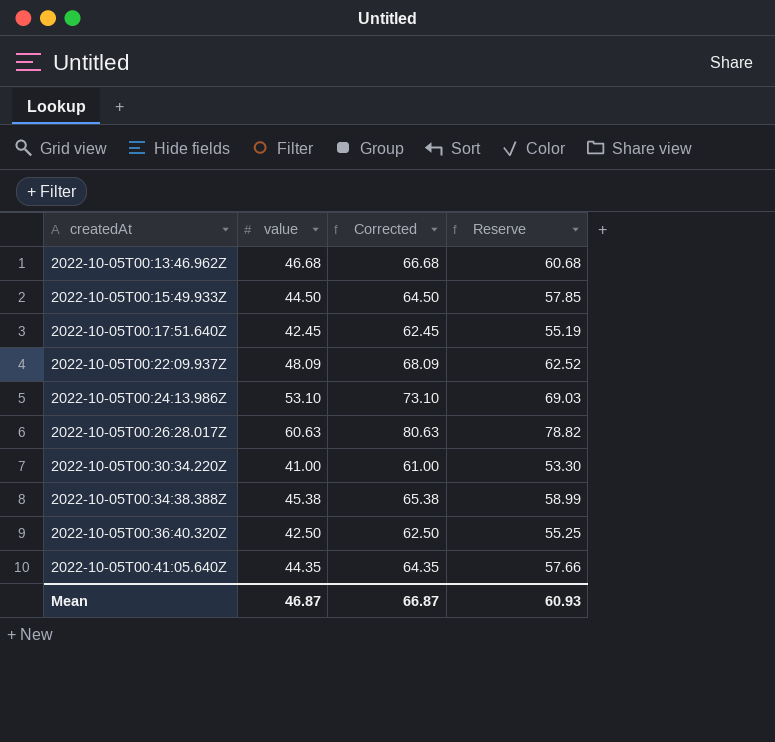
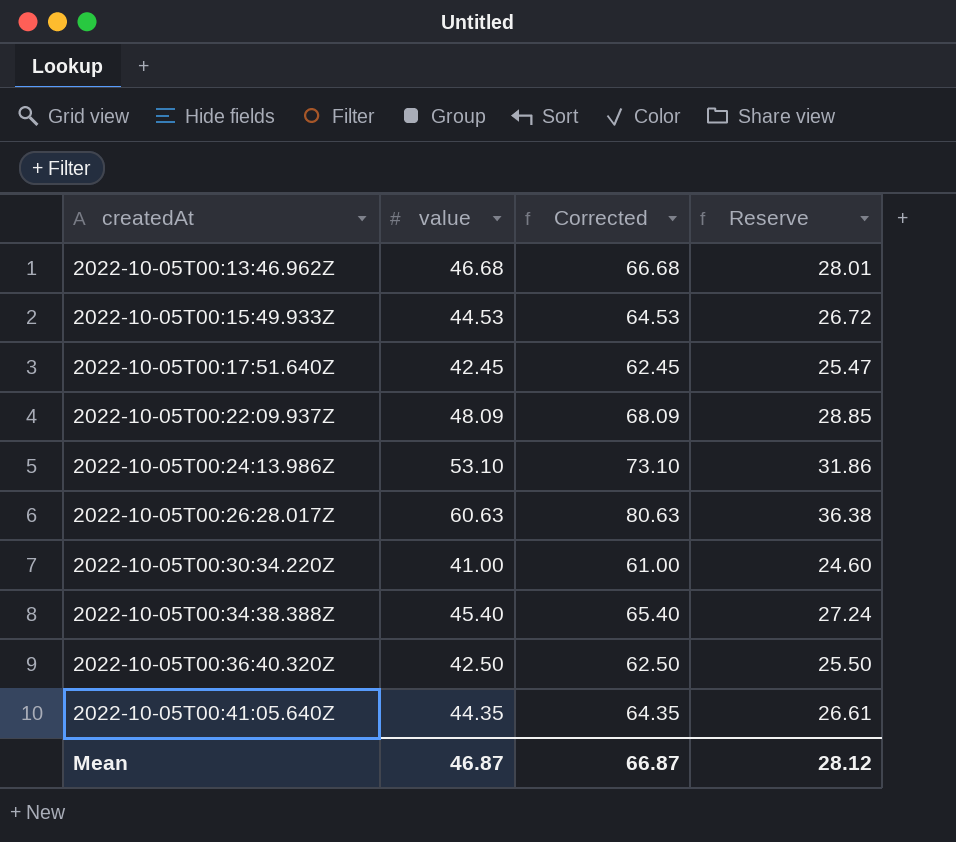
column Reserve | formula: [value] * 1.3 -> [value] * 0.6
2022-10-05T00:15:49.933Z | value: 44.50 -> 44.53
2022-10-05T00:15:49.933Z | Corrected: 64.50 -> 64.53
2022-10-05T00:34:38.388Z | value: 45.38 -> 45.40
2022-10-05T00:34:38.388Z | Corrected: 65.38 -> 65.40
Mean | Reserve: 60.93 -> 28.12

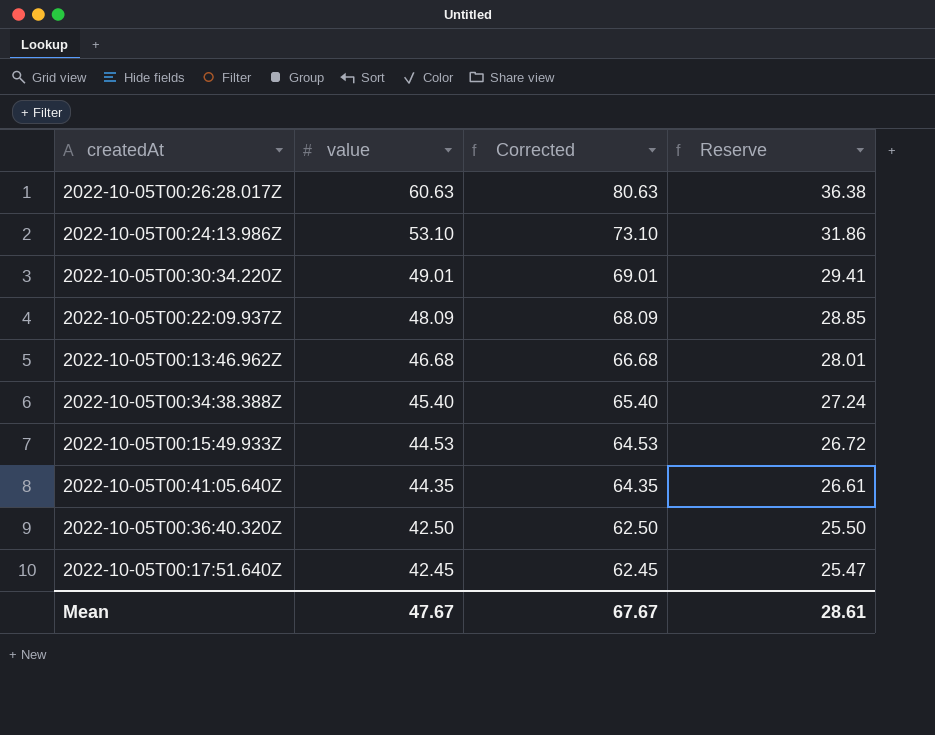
row order: createdAt ascending -> value descending
2022-10-05T00:30:34.220Z | value: 41.00 -> 49.01
2022-10-05T00:30:34.220Z | Corrected: 61.00 -> 69.01
2022-10-05T00:30:34.220Z | Reserve: 24.60 -> 29.41
Mean | value: 46.87 -> 47.67
Mean | Corrected: 66.87 -> 67.67
Mean | Reserve: 28.12 -> 28.61

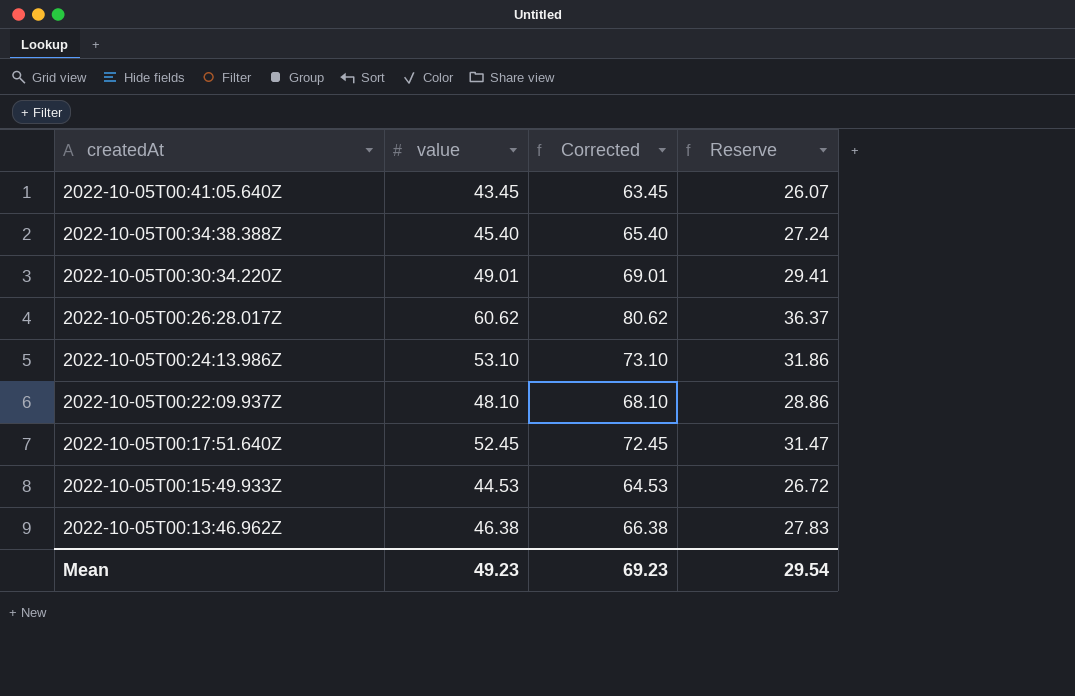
row order: value descending -> createdAt descending
row 2022-10-05T00:36:40.320Z: 42.50 | 62.50 | 25.50 -> none
2022-10-05T00:41:05.640Z | value: 44.35 -> 43.45
2022-10-05T00:41:05.640Z | Corrected: 64.35 -> 63.45
2022-10-05T00:41:05.640Z | Reserve: 26.61 -> 26.07
2022-10-05T00:26:28.017Z | value: 60.63 -> 60.62
2022-10-05T00:26:28.017Z | Corrected: 80.63 -> 80.62
2022-10-05T00:26:28.017Z | Reserve: 36.38 -> 36.37
2022-10-05T00:22:09.937Z | value: 48.09 -> 48.10
2022-10-05T00:22:09.937Z | Corrected: 68.09 -> 68.10
2022-10-05T00:22:09.937Z | Reserve: 28.85 -> 28.86
2022-10-05T00:17:51.640Z | value: 42.45 -> 52.45
2022-10-05T00:17:51.640Z | Corrected: 62.45 -> 72.45
2022-10-05T00:17:51.640Z | Reserve: 25.47 -> 31.47
2022-10-05T00:13:46.962Z | value: 46.68 -> 46.38
2022-10-05T00:13:46.962Z | Corrected: 66.68 -> 66.38
2022-10-05T00:13:46.962Z | Reserve: 28.01 -> 27.83
Mean | value: 47.67 -> 49.23
Mean | Corrected: 67.67 -> 69.23
Mean | Reserve: 28.61 -> 29.54

